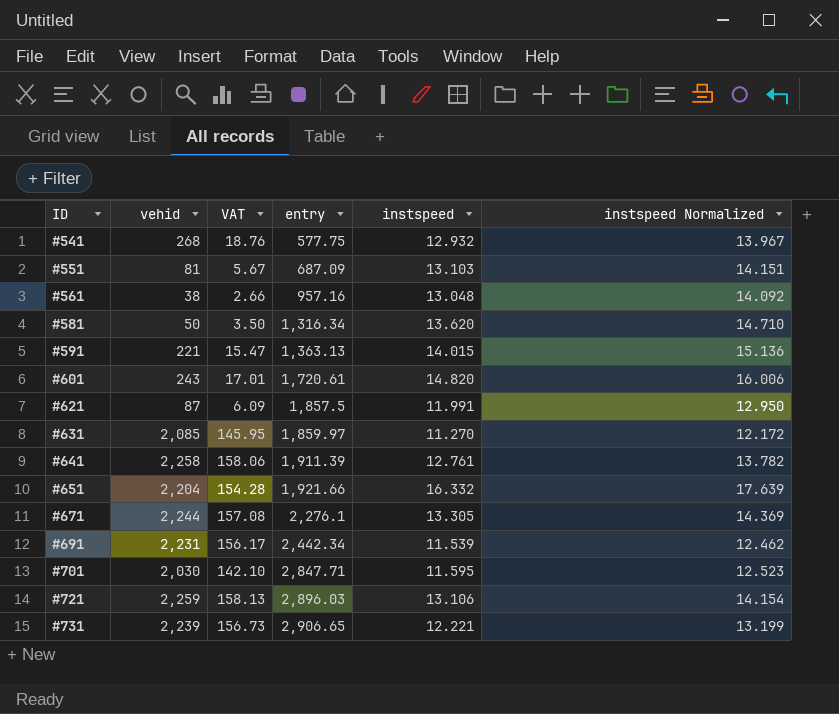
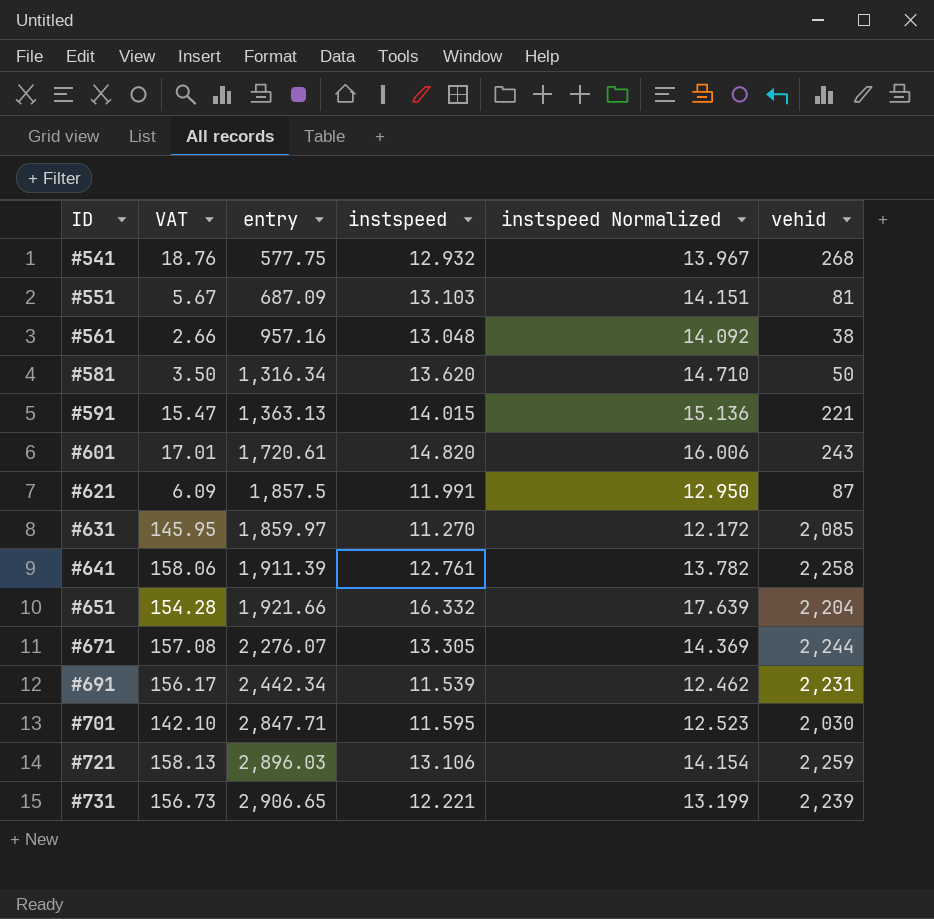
column vehid | position: 2 -> 6
#671 | entry: 2,276.1 -> 2,276.07

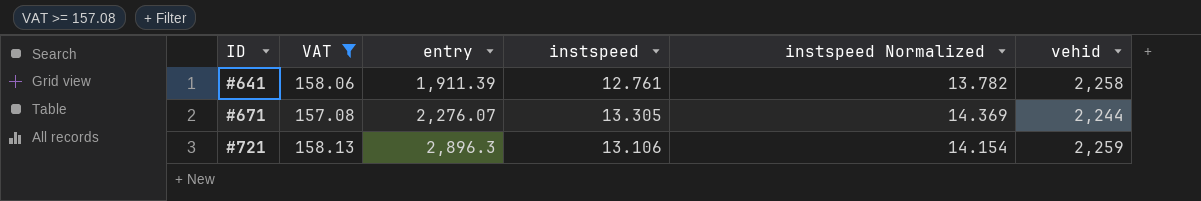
filter: none -> VAT >= 157.08
#721 | entry: 2,896.03 -> 2,896.3

